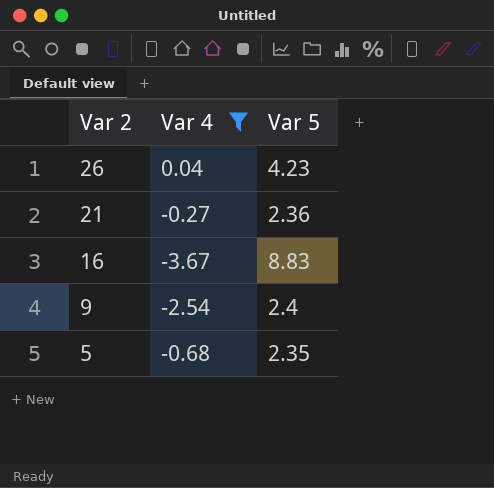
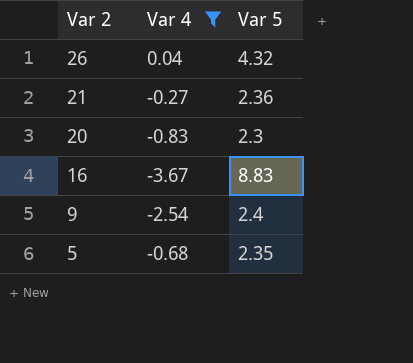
26 | Var 5: 4.23 -> 4.32
row 20: none -> -0.83 | 2.3

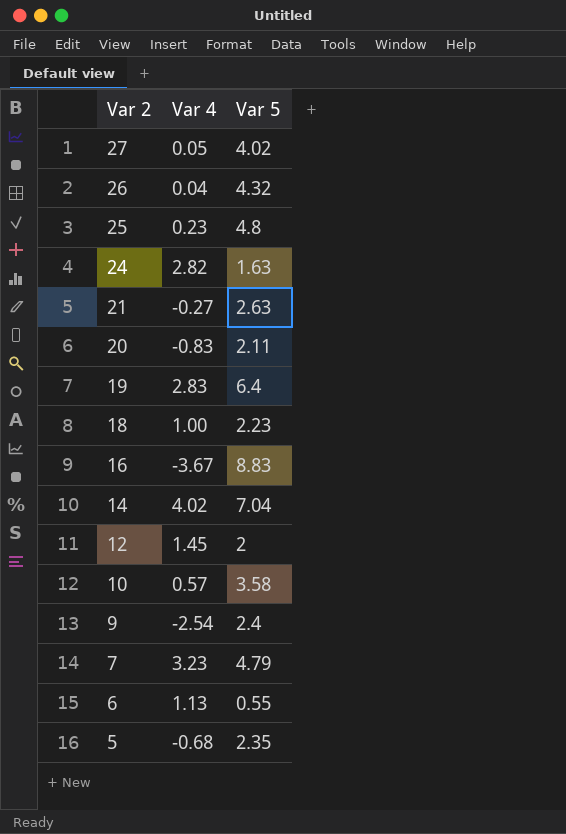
filter: Var 4 <= 0.04 -> none
21 | Var 5: 2.36 -> 2.63
20 | Var 5: 2.3 -> 2.11

